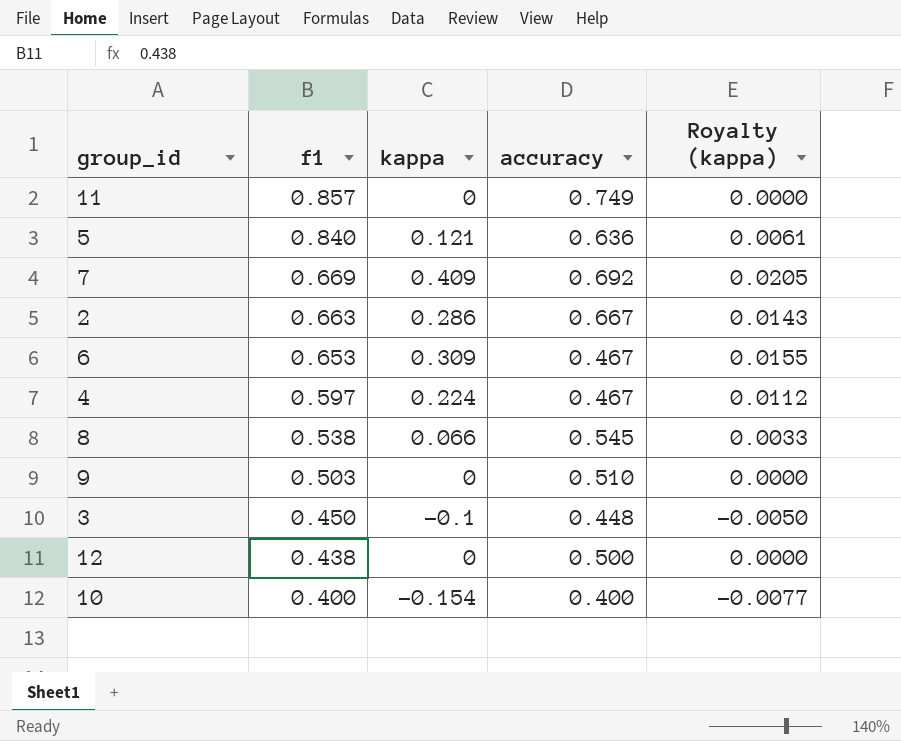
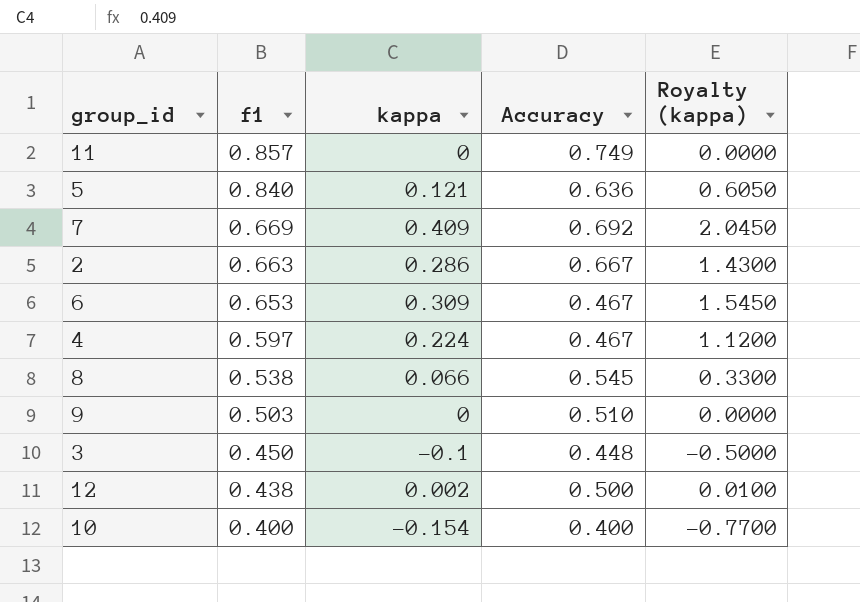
column name: accuracy -> Accuracy
column Royalty (kappa) | formula: [kappa] * 0.05 -> [kappa] * 5
12 | kappa: 0 -> 0.002

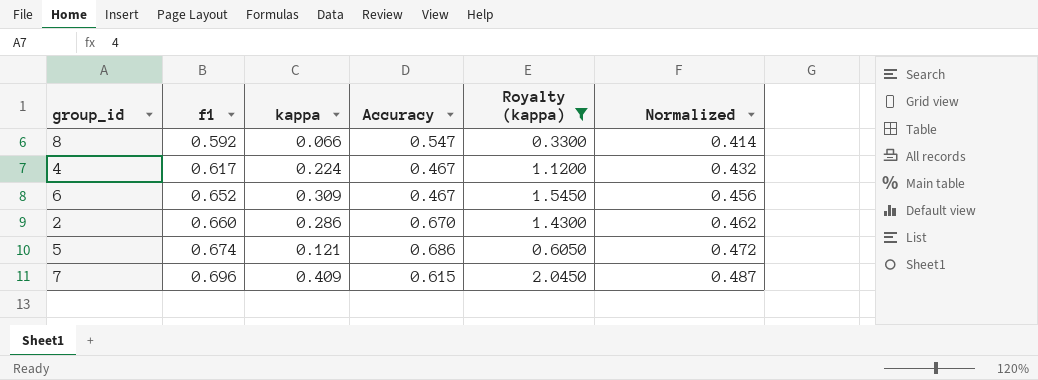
filter: none -> Royalty (kappa) >= 0.3300
row order: f1 descending -> f1 ascending
column Normalized | formula: none -> [f1] * 0.7
8 | f1: 0.538 -> 0.592
8 | Accuracy: 0.545 -> 0.547
4 | f1: 0.597 -> 0.617
6 | f1: 0.653 -> 0.652
2 | f1: 0.663 -> 0.660
2 | Accuracy: 0.667 -> 0.670
5 | f1: 0.840 -> 0.674
5 | Accuracy: 0.636 -> 0.686
7 | f1: 0.669 -> 0.696
7 | Accuracy: 0.692 -> 0.615

